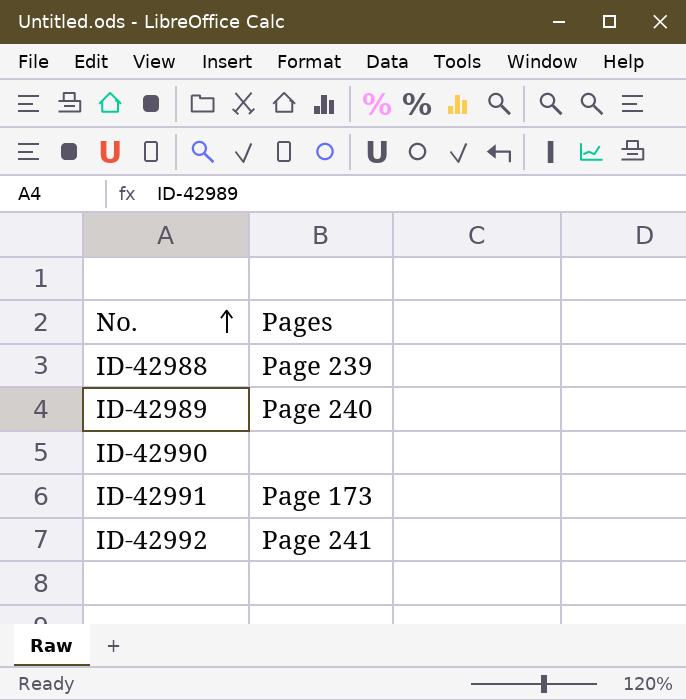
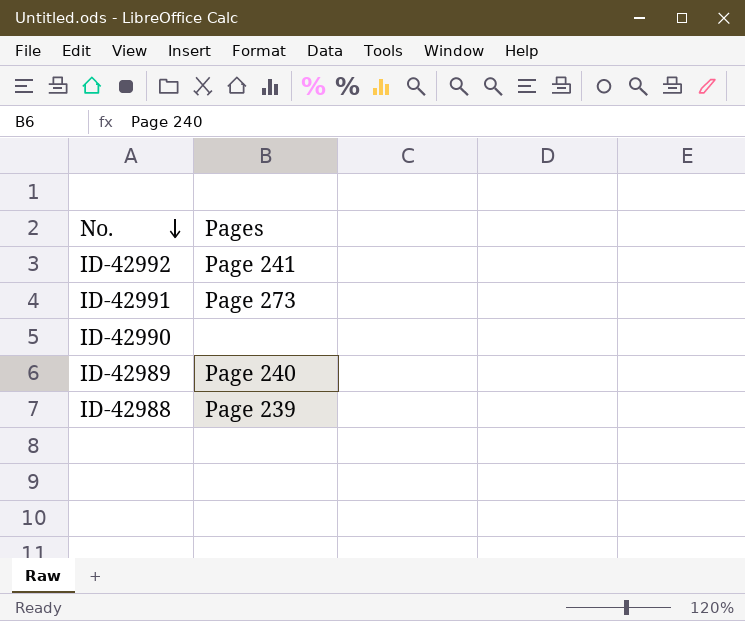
row order: No. ascending -> No. descending
ID-42991 | Pages: Page 173 -> Page 273

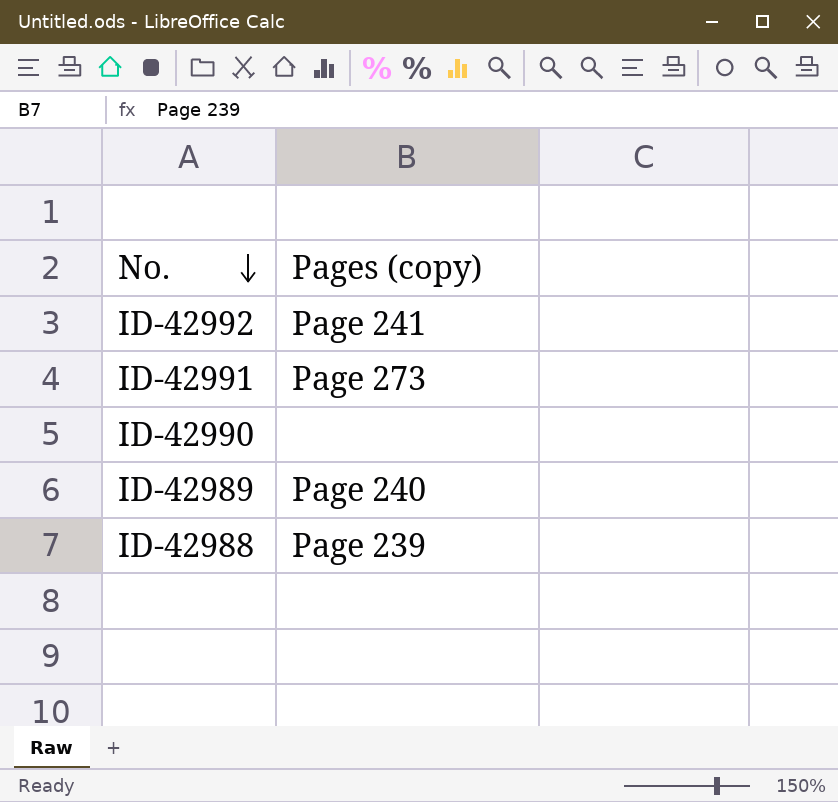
column name: Pages -> Pages (copy)

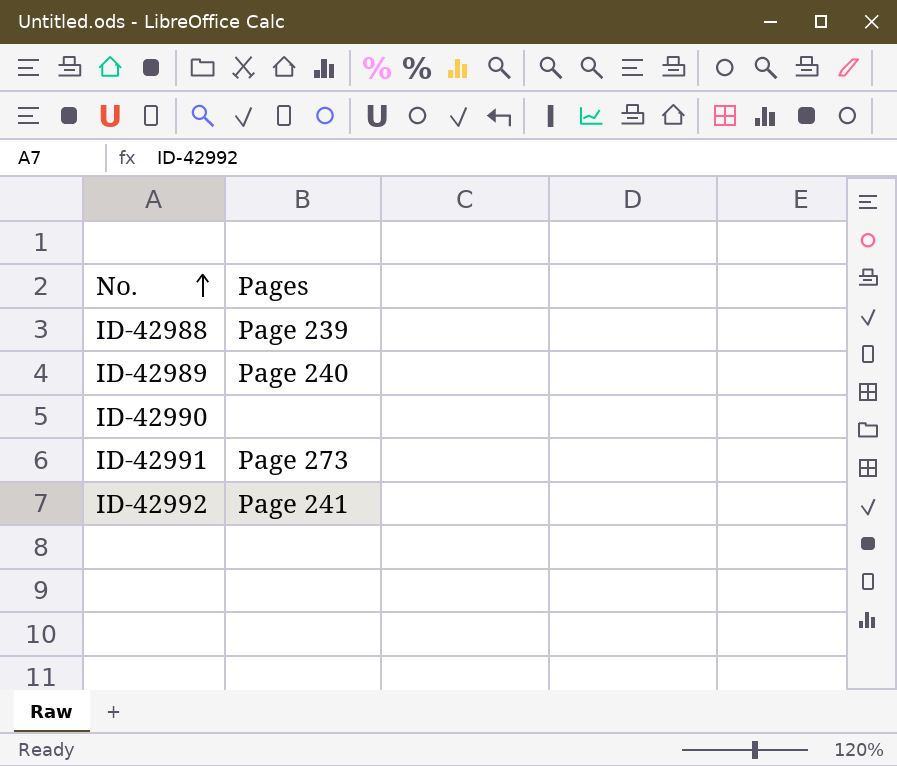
row order: No. descending -> No. ascending
column name: Pages (copy) -> Pages

